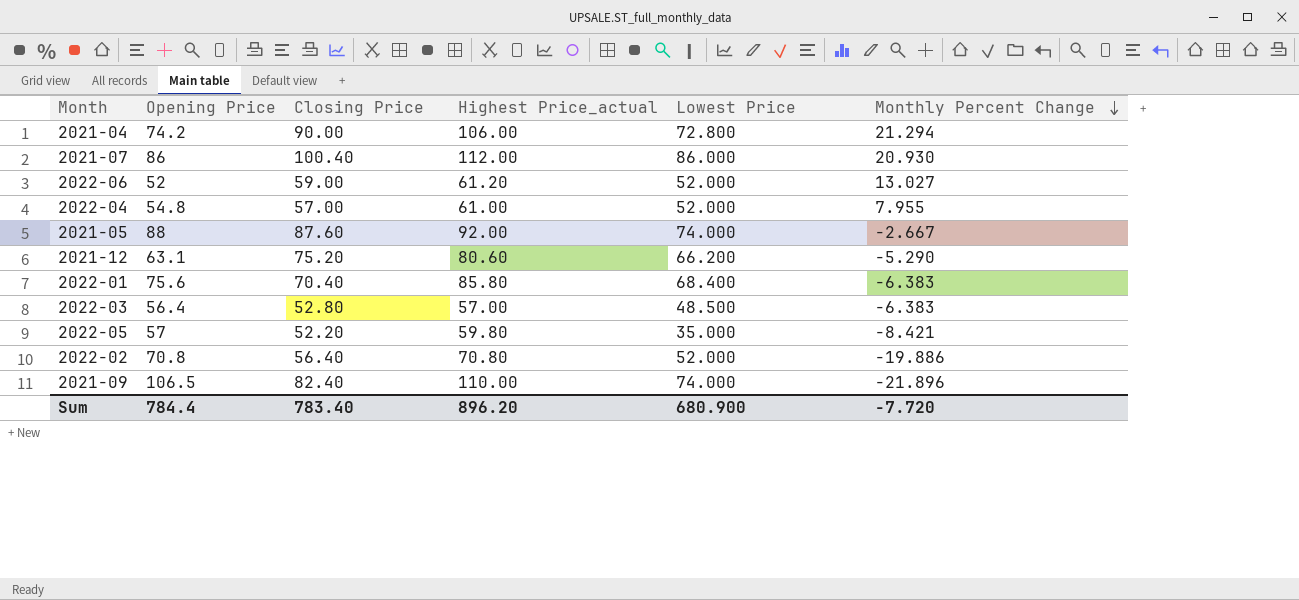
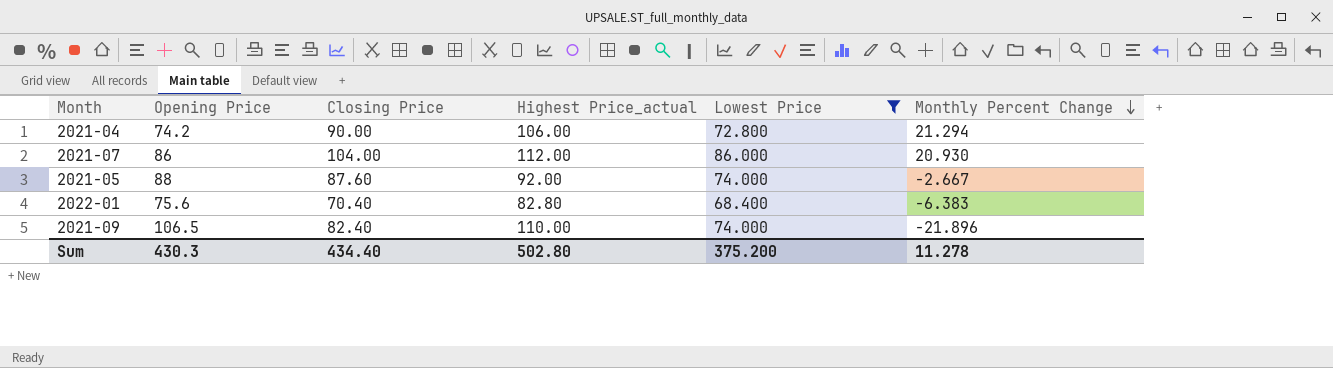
filter: none -> Lowest Price >= 68.400
2021-07 | Closing Price: 100.40 -> 104.00
2022-01 | Highest Price_actual: 85.80 -> 82.80
Sum | Opening Price: 784.4 -> 430.3
Sum | Closing Price: 783.40 -> 434.40
Sum | Highest Price_actual: 896.20 -> 502.80
Sum | Lowest Price: 680.900 -> 375.200
Sum | Monthly Percent Change: -7.720 -> 11.278

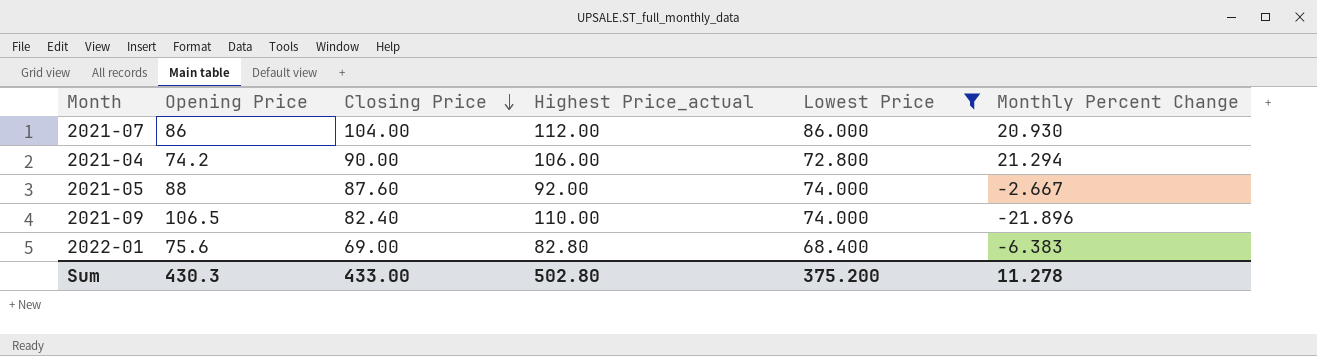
row order: Monthly Percent Change descending -> Closing Price descending
2022-01 | Closing Price: 70.40 -> 69.00
Sum | Closing Price: 434.40 -> 433.00

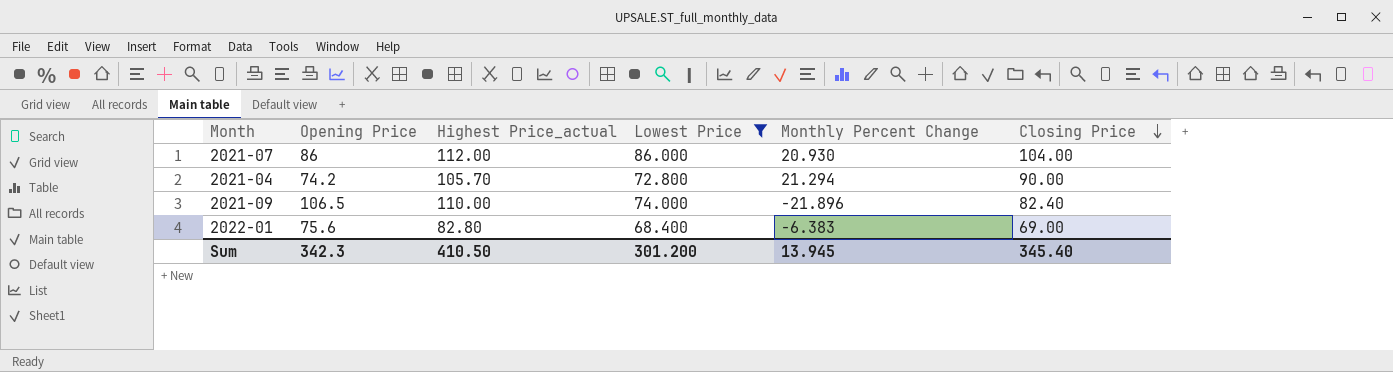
column Closing Price | position: 3 -> 6
row 2021-05: 88 | 87.60 | 92.00 | 74.000 | -2.667 -> none
2021-04 | Highest Price_actual: 106.00 -> 105.70
Sum | Opening Price: 430.3 -> 342.3
Sum | Highest Price_actual: 502.80 -> 410.50
Sum | Lowest Price: 375.200 -> 301.200
Sum | Monthly Percent Change: 11.278 -> 13.945
Sum | Closing Price: 433.00 -> 345.40

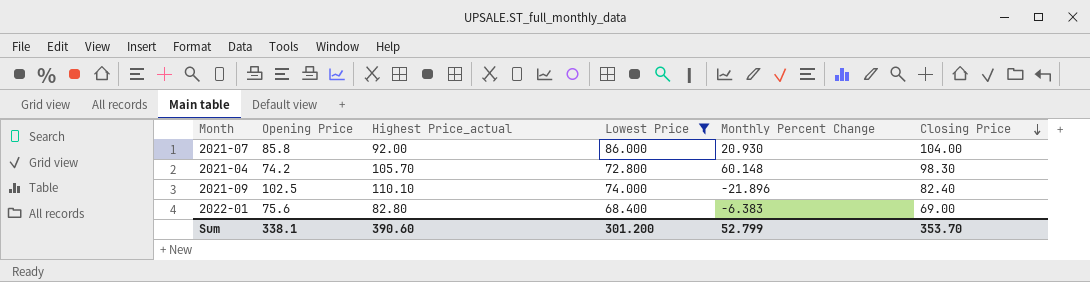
2021-07 | Opening Price: 86 -> 85.8
2021-07 | Highest Price_actual: 112.00 -> 92.00
2021-04 | Monthly Percent Change: 21.294 -> 60.148
2021-04 | Closing Price: 90.00 -> 98.30
2021-09 | Opening Price: 106.5 -> 102.5
2021-09 | Highest Price_actual: 110.00 -> 110.10
Sum | Opening Price: 342.3 -> 338.1
Sum | Highest Price_actual: 410.50 -> 390.60
Sum | Monthly Percent Change: 13.945 -> 52.799
Sum | Closing Price: 345.40 -> 353.70

